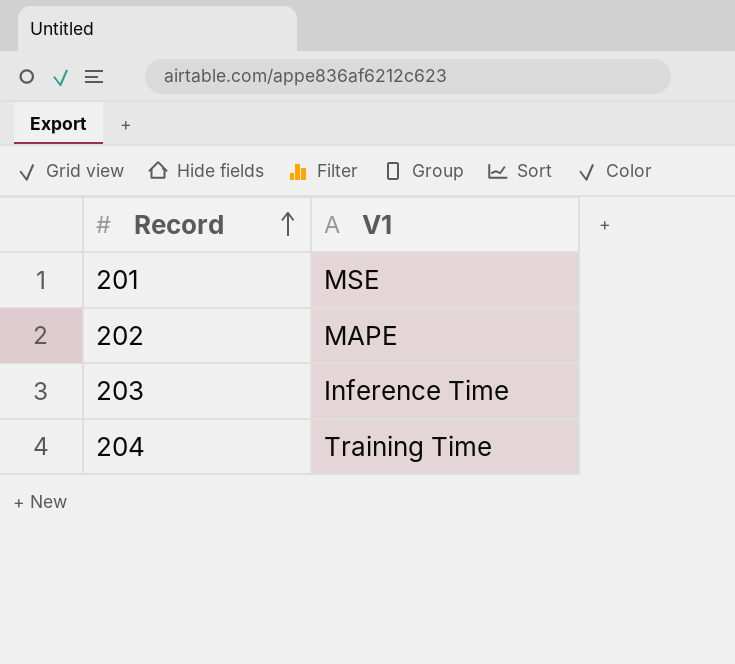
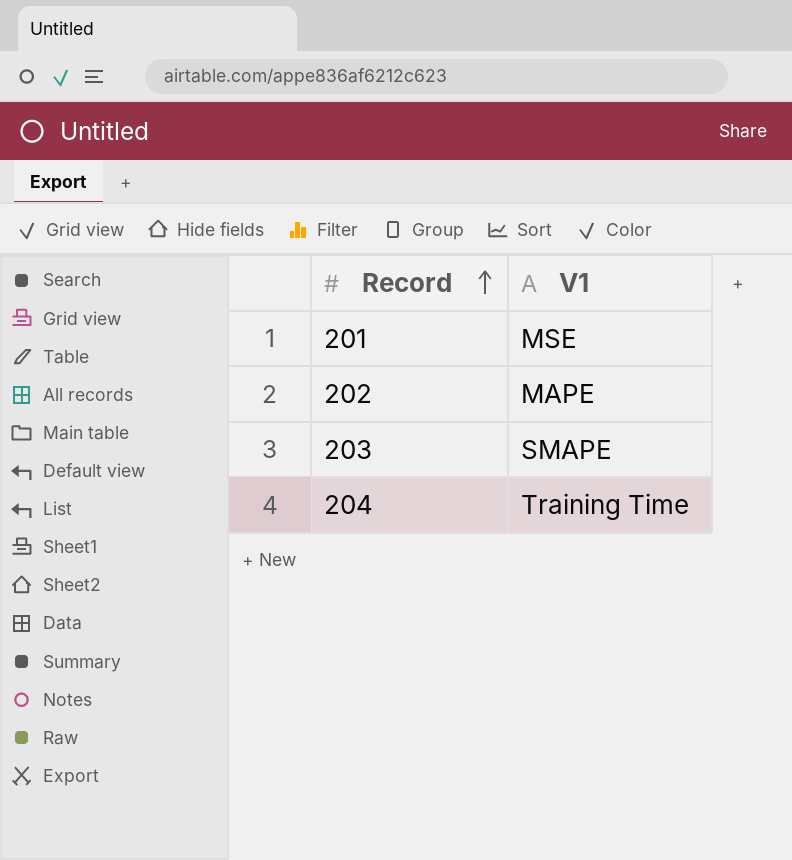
203 | V1: Inference Time -> SMAPE

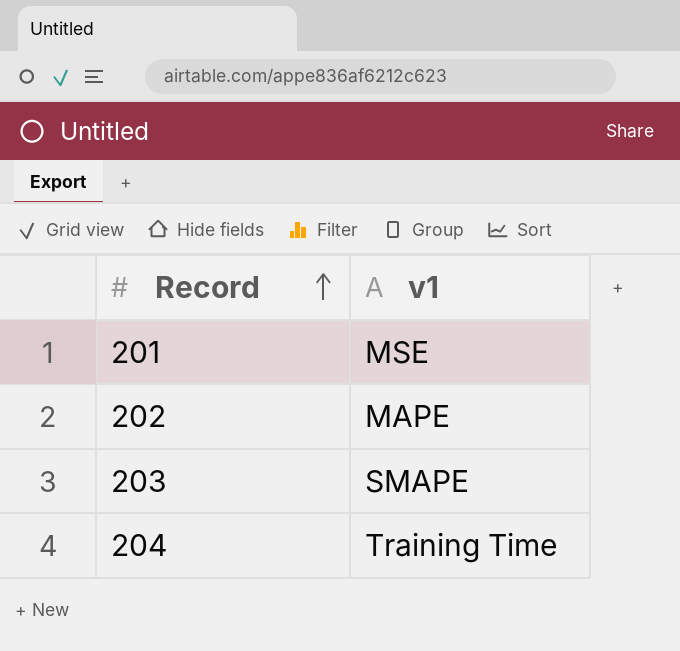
column name: V1 -> v1

